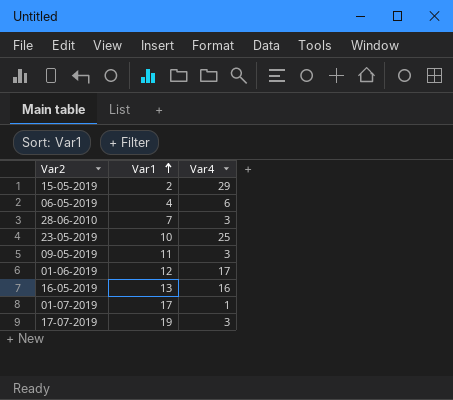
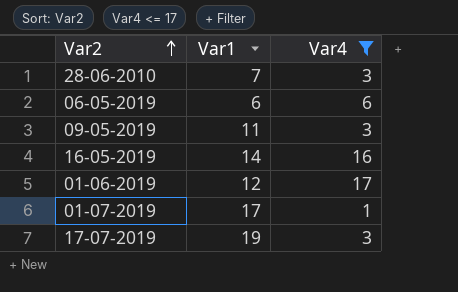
filter: none -> Var4 <= 17
row order: Var1 ascending -> Var2 ascending
06-05-2019 | Var1: 4 -> 6
16-05-2019 | Var1: 13 -> 14

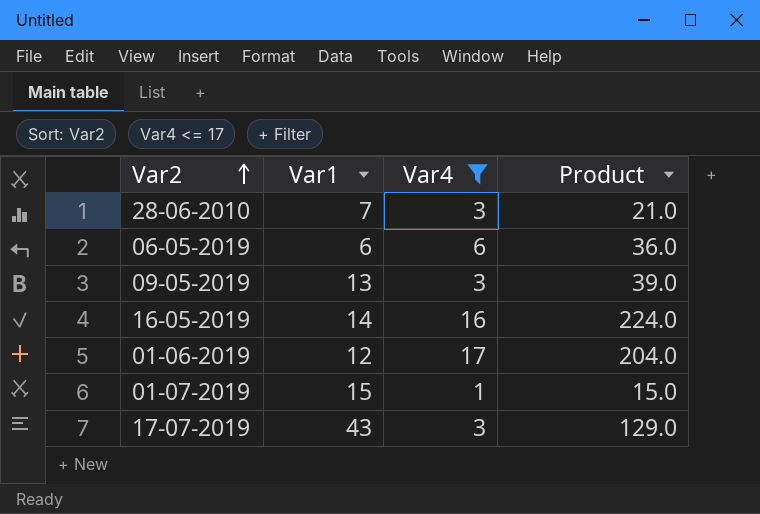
column Product | formula: none -> [Var1] * [Var4]
09-05-2019 | Var1: 11 -> 13
01-07-2019 | Var1: 17 -> 15
17-07-2019 | Var1: 19 -> 43

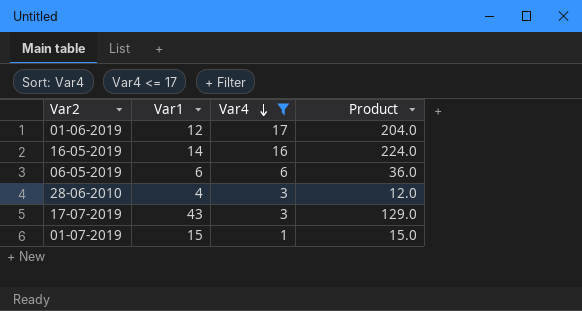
row order: Var2 ascending -> Var4 descending
row 09-05-2019: 13 | 3 | 39.0 -> none
28-06-2010 | Var1: 7 -> 4
28-06-2010 | Product: 21.0 -> 12.0

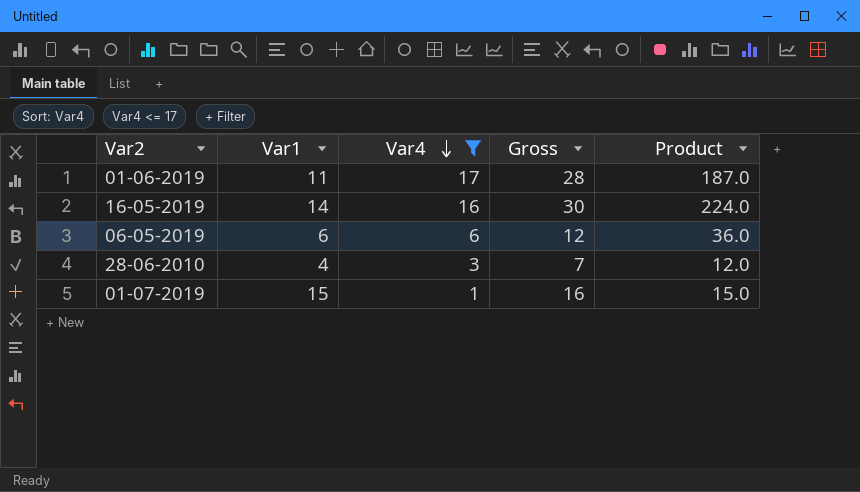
column Gross | formula: none -> [Var1] + [Var4]
row 17-07-2019: 43 | 3 | 129.0 -> none
01-06-2019 | Var1: 12 -> 11
01-06-2019 | Product: 204.0 -> 187.0

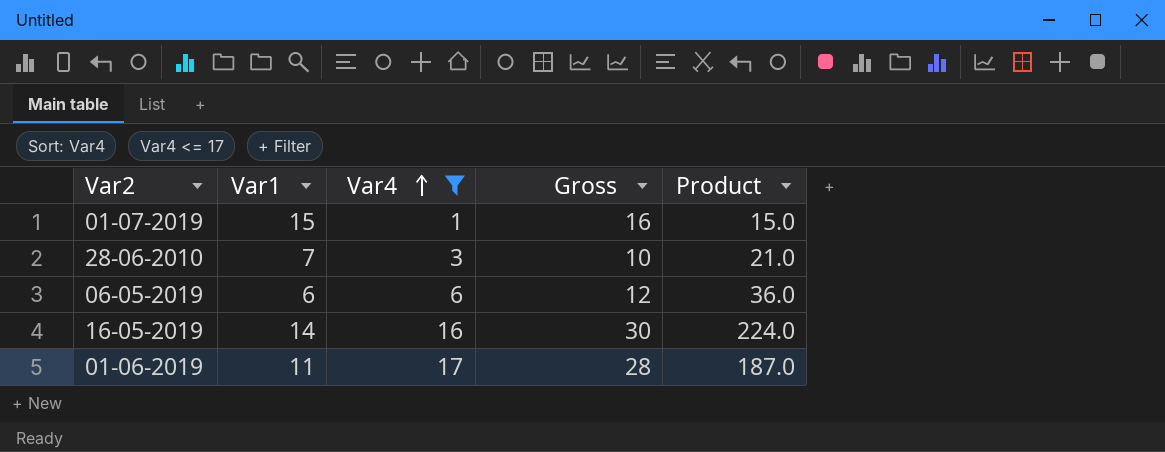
row order: Var4 descending -> Var4 ascending
28-06-2010 | Var1: 4 -> 7
28-06-2010 | Gross: 7 -> 10
28-06-2010 | Product: 12.0 -> 21.0

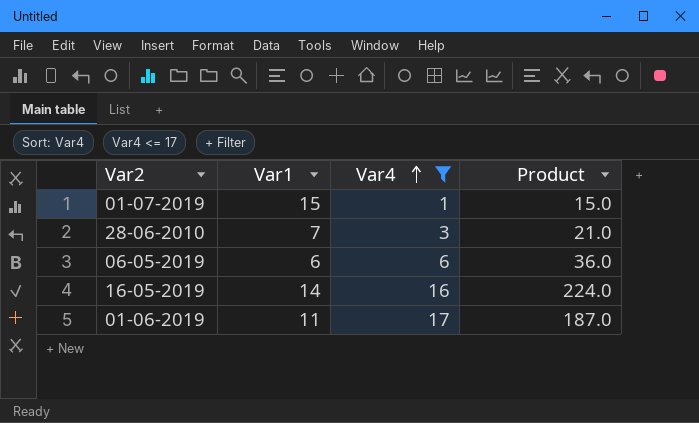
column Gross | formula: [Var1] + [Var4] -> none

